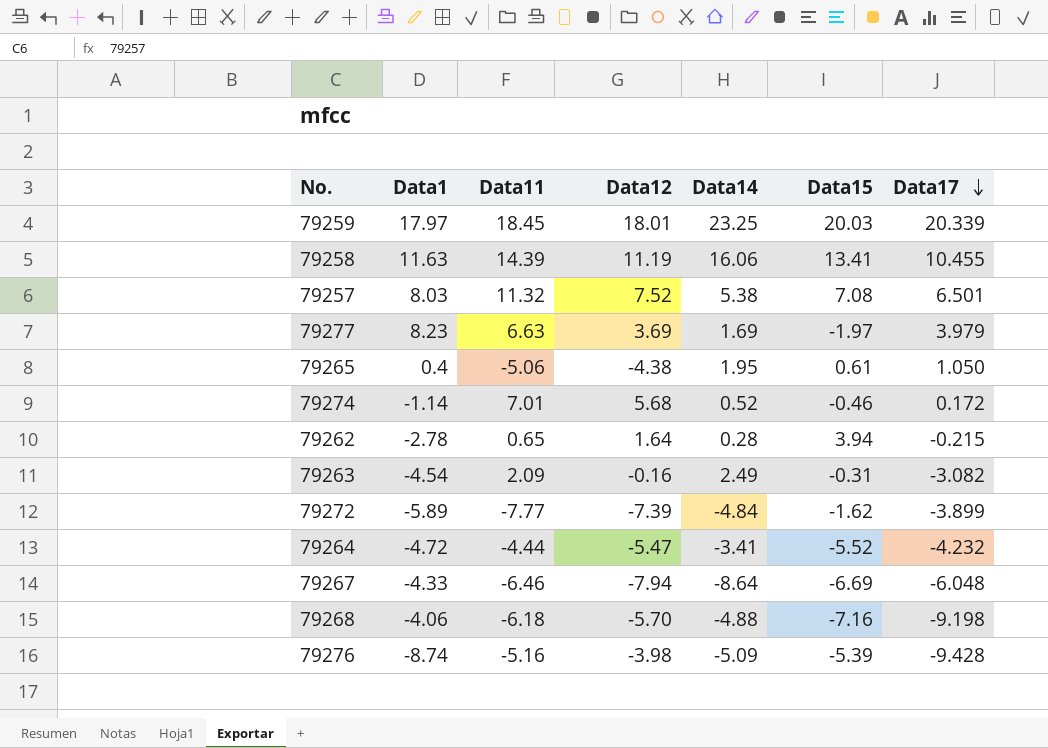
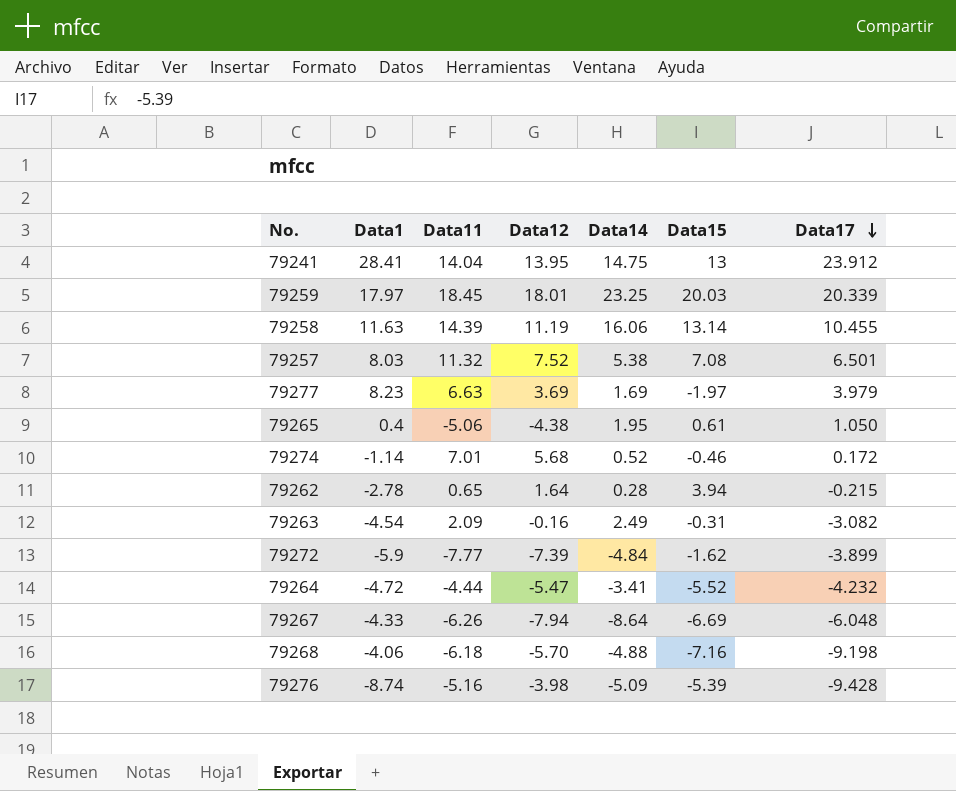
row 79241: none -> 28.41 | 14.04 | 13.95 | 14.75 | 13 | 23.912
79258 | Data15: 13.41 -> 13.14
79272 | Data1: -5.89 -> -5.9
79267 | Data11: -6.46 -> -6.26

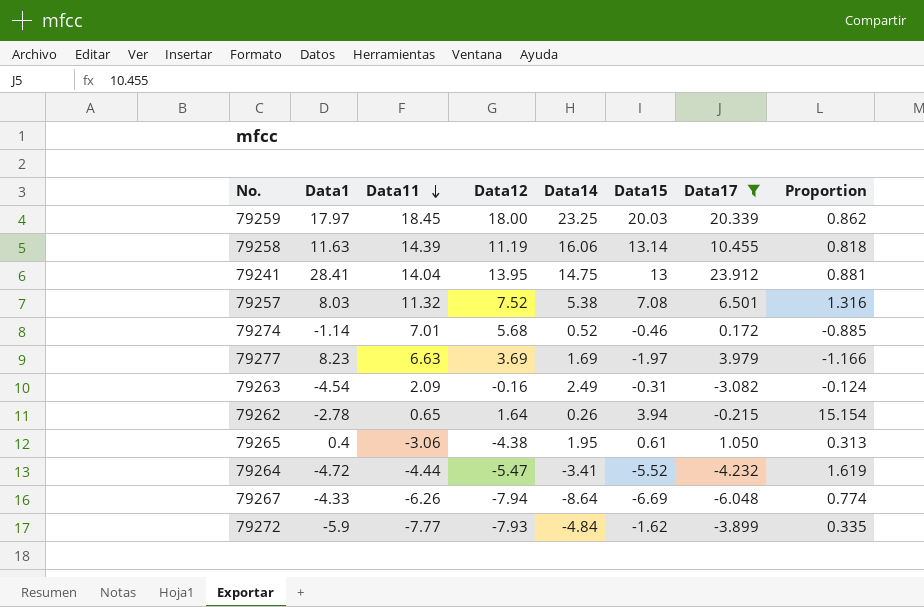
filter: none -> Data17 >= -6.048
row order: Data17 descending -> Data11 descending
column Proportion | formula: none -> [Data15] / [Data14]
79259 | Data12: 18.01 -> 18.00
79262 | Data14: 0.28 -> 0.26
79265 | Data11: -5.06 -> -3.06
79272 | Data12: -7.39 -> -7.93

